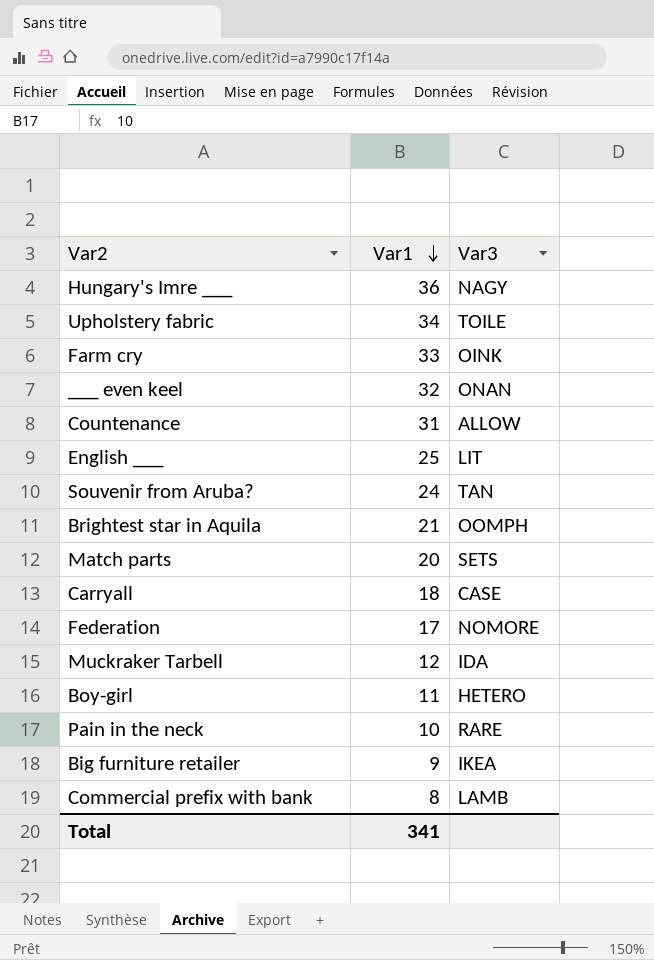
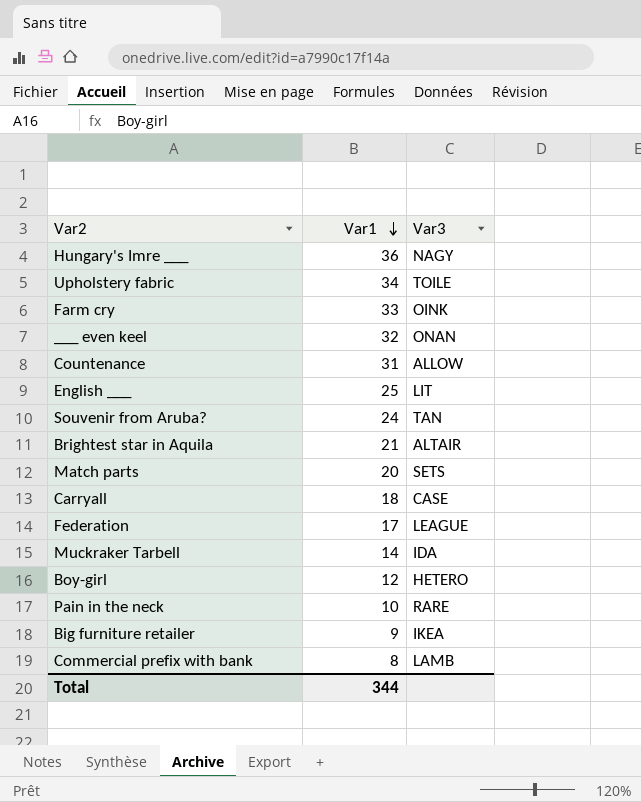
Brightest star in Aquila | Var3: OOMPH -> ALTAIR
Federation | Var3: NOMORE -> LEAGUE
Muckraker Tarbell | Var1: 12 -> 14
Boy-girl | Var1: 11 -> 12
Total | Var1: 341 -> 344

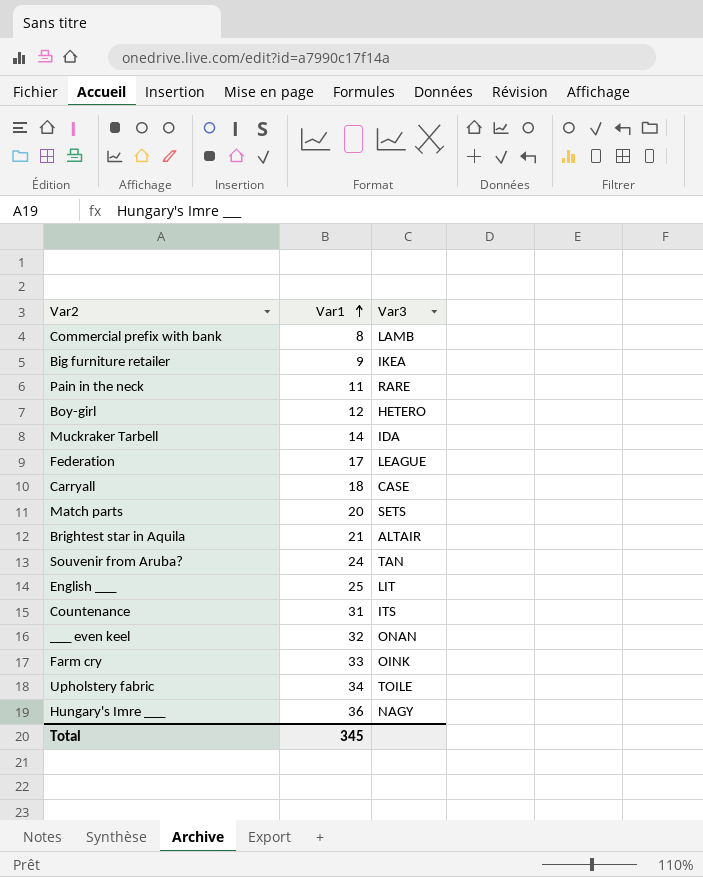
row order: Var1 descending -> Var1 ascending
Pain in the neck | Var1: 10 -> 11
Countenance | Var3: ALLOW -> ITS
Total | Var1: 344 -> 345

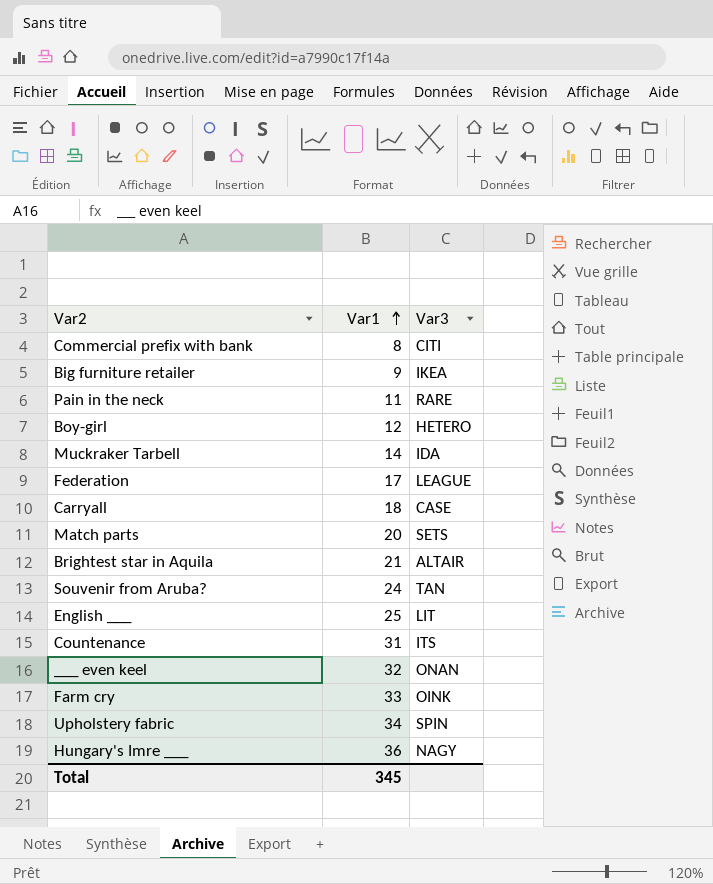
Commercial prefix with bank | Var3: LAMB -> CITI
Upholstery fabric | Var3: TOILE -> SPIN

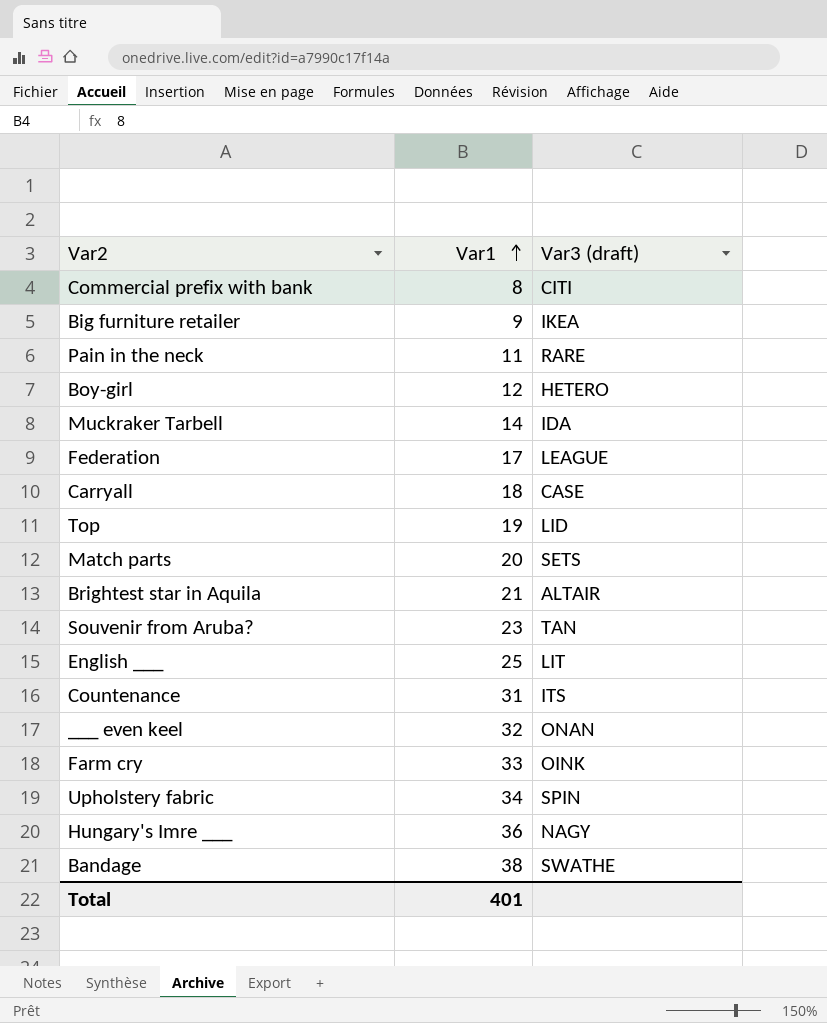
column name: Var3 -> Var3 (draft)
row Top: none -> 19 | LID
Souvenir from Aruba? | Var1: 24 -> 23
row Bandage: none -> 38 | SWATHE
Total | Var1: 345 -> 401

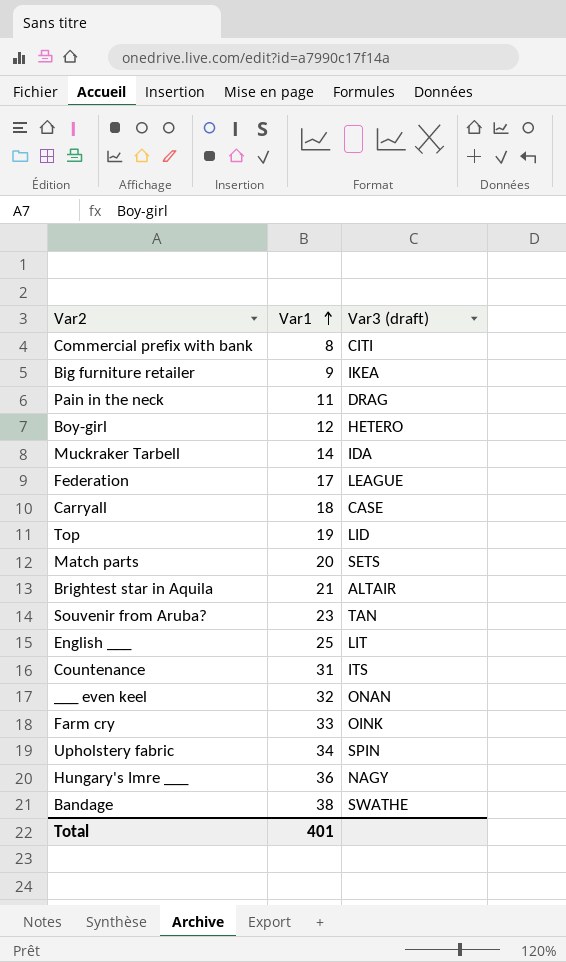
Pain in the neck | Var3 (draft): RARE -> DRAG

